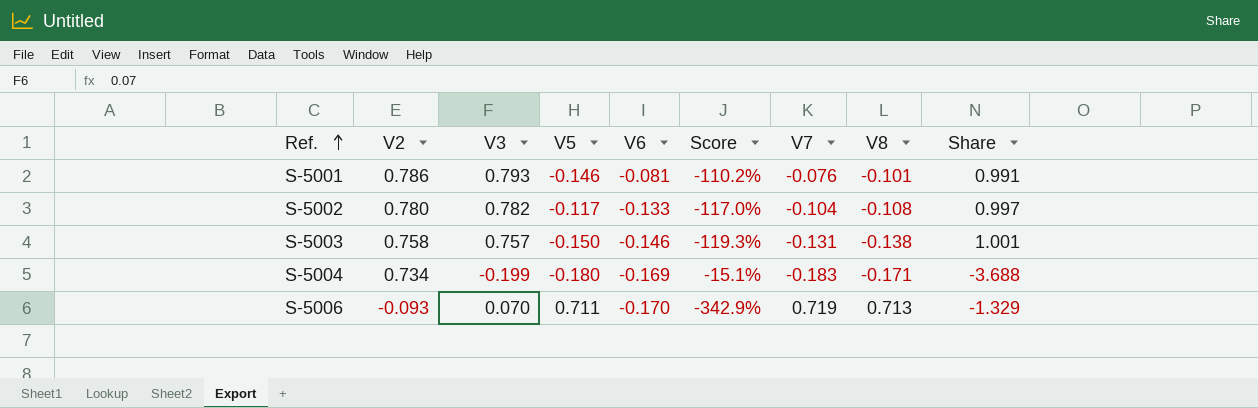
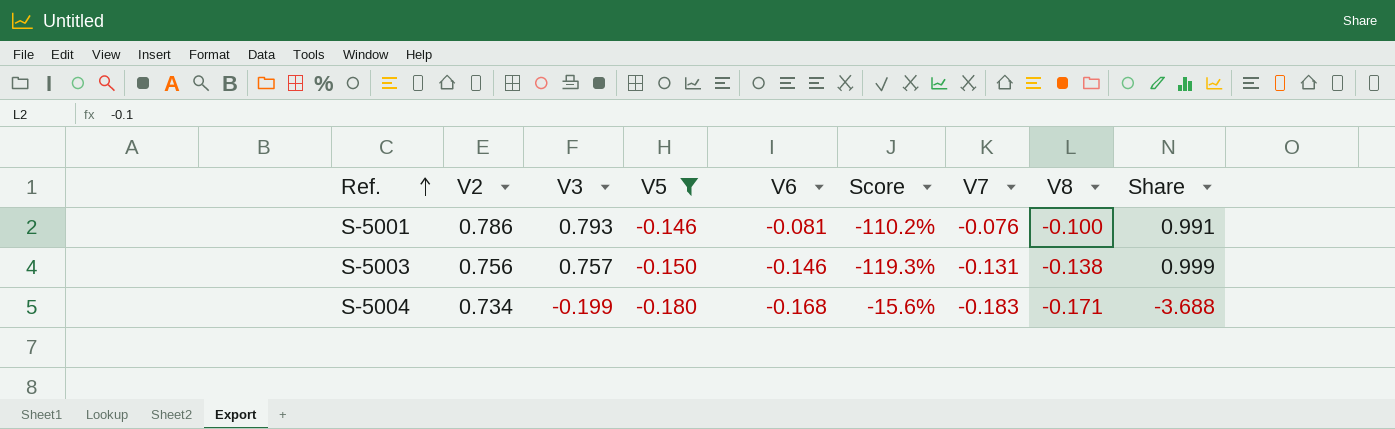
filter: none -> V5 <= -0.146
S-5001 | V8: -0.101 -> -0.100
S-5003 | V2: 0.758 -> 0.756
S-5003 | Share: 1.001 -> 0.999
S-5004 | V6: -0.169 -> -0.168
S-5004 | Score: -15.1% -> -15.6%

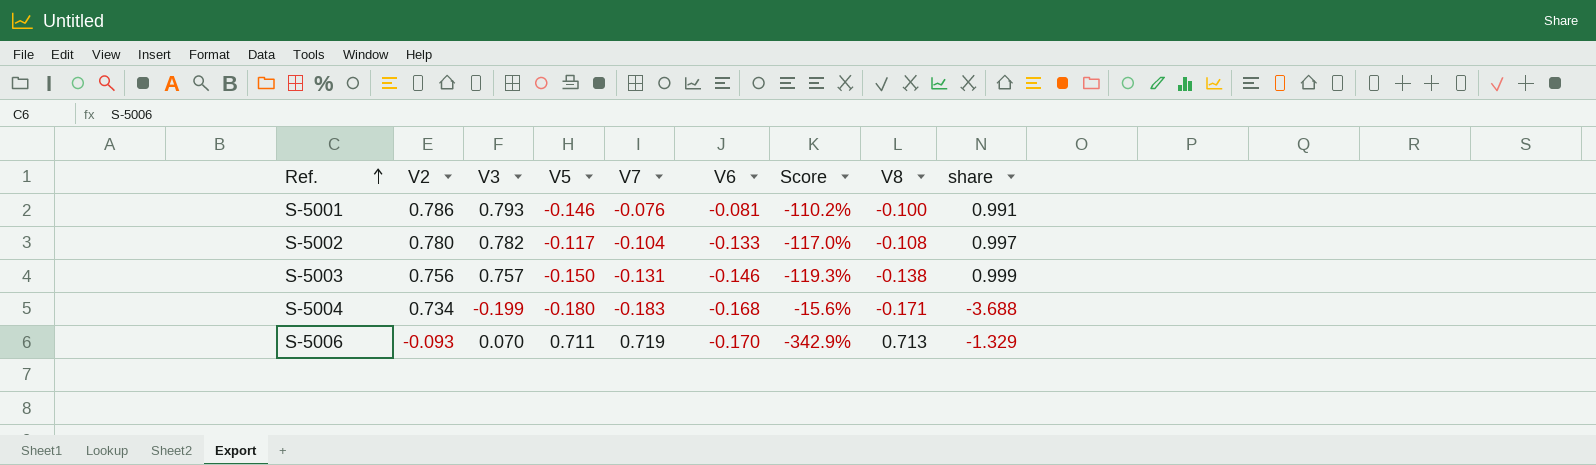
filter: V5 <= -0.146 -> none
column V7 | position: 7 -> 5
column name: Share -> share

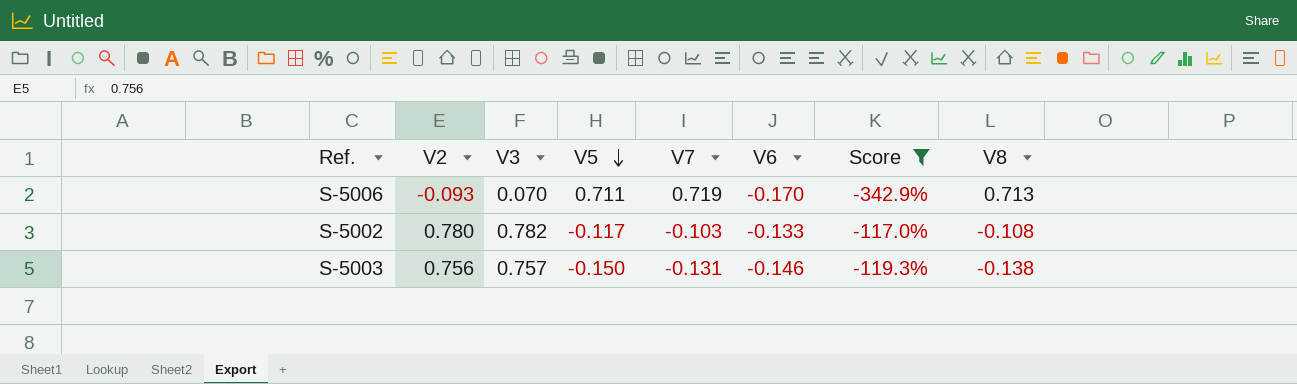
filter: none -> Score <= -117.0%
row order: Ref. ascending -> V5 descending
column share | formula: [V2] / [V3] -> none
S-5002 | V7: -0.104 -> -0.103

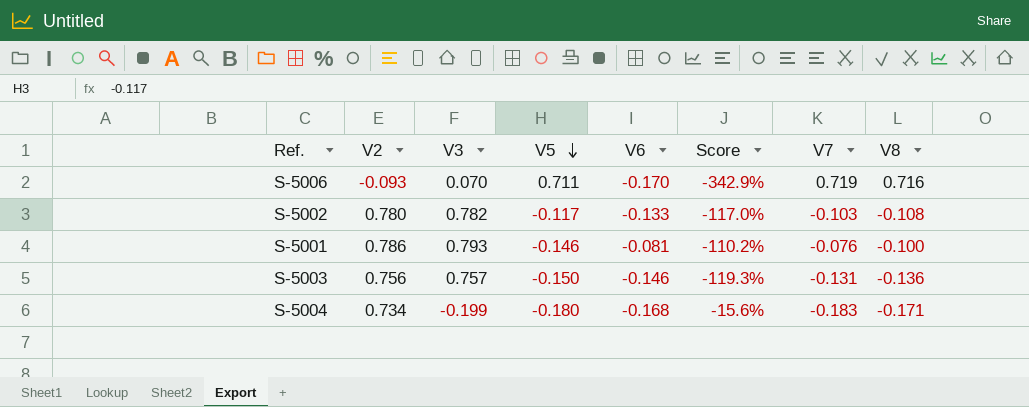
filter: Score <= -117.0% -> none
column V7 | position: 5 -> 7
S-5006 | V8: 0.713 -> 0.716
S-5003 | V8: -0.138 -> -0.136

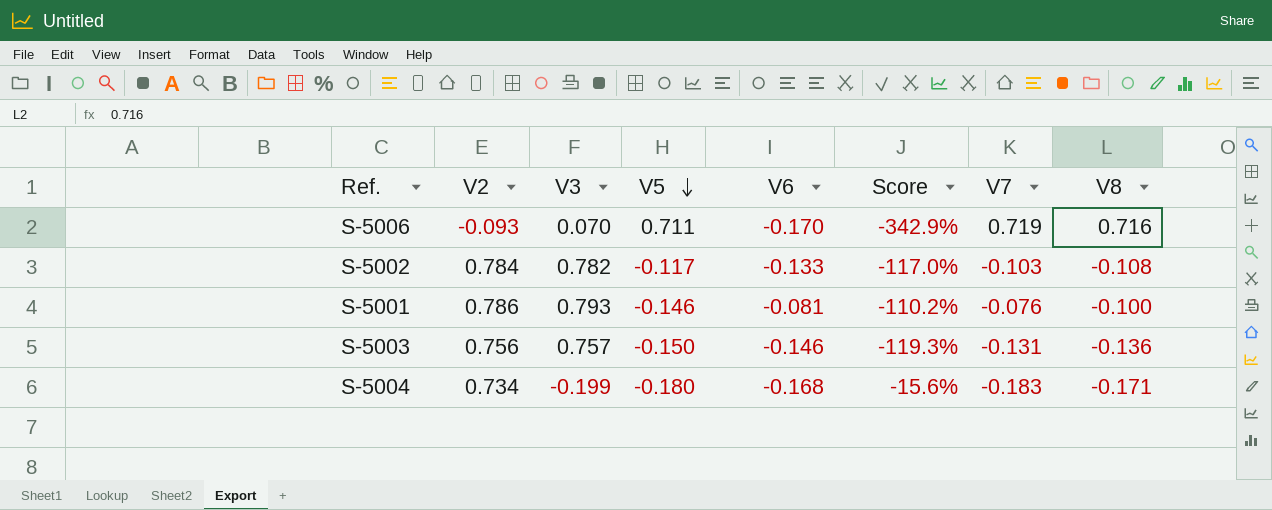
S-5002 | V2: 0.780 -> 0.784

